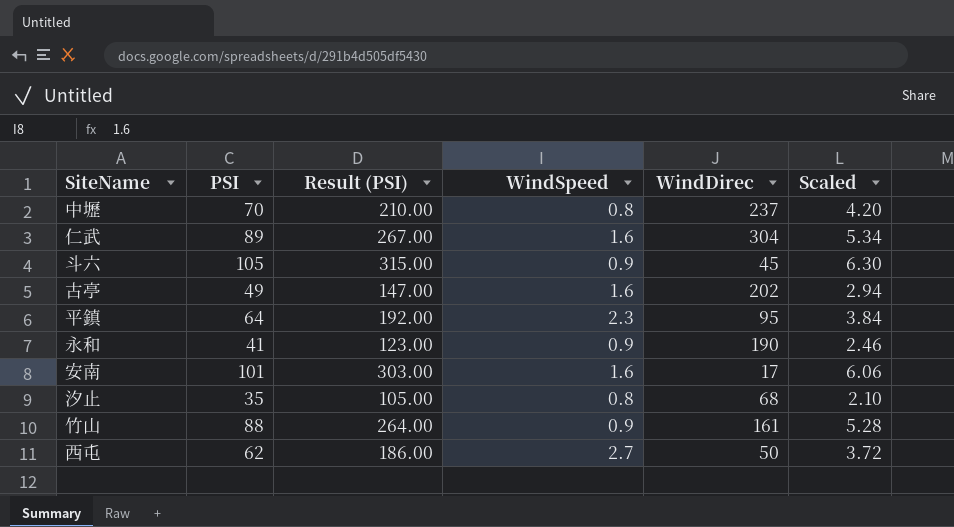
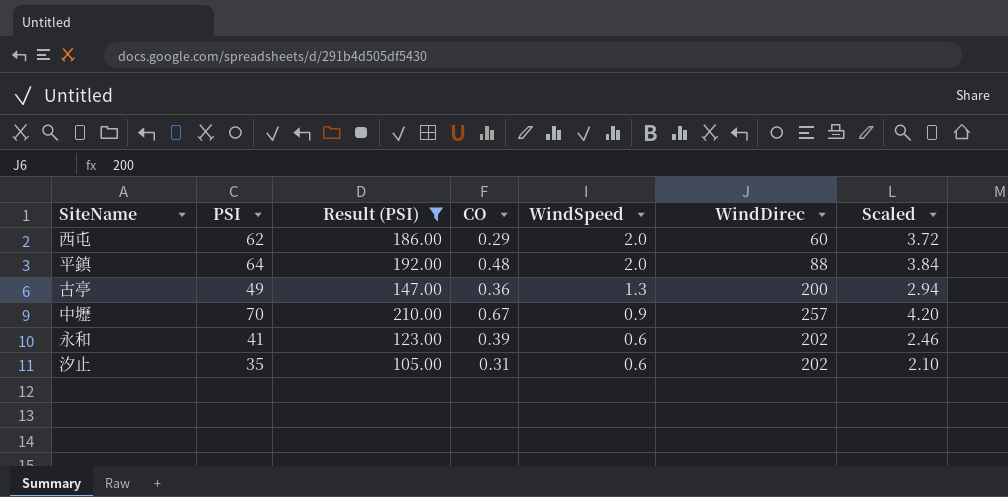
filter: none -> Result (PSI) <= 210.00
row order: none -> WindSpeed descending
column CO | position: none -> 4
西屯 | WindSpeed: 2.7 -> 2.0
西屯 | WindDirec: 50 -> 60
平鎮 | WindSpeed: 2.3 -> 2.0
平鎮 | WindDirec: 95 -> 88
古亭 | WindSpeed: 1.6 -> 1.3
古亭 | WindDirec: 202 -> 200
中壢 | WindSpeed: 0.8 -> 0.9
中壢 | WindDirec: 237 -> 257
永和 | WindSpeed: 0.9 -> 0.6
永和 | WindDirec: 190 -> 202
汐止 | WindSpeed: 0.8 -> 0.6
汐止 | WindDirec: 68 -> 202

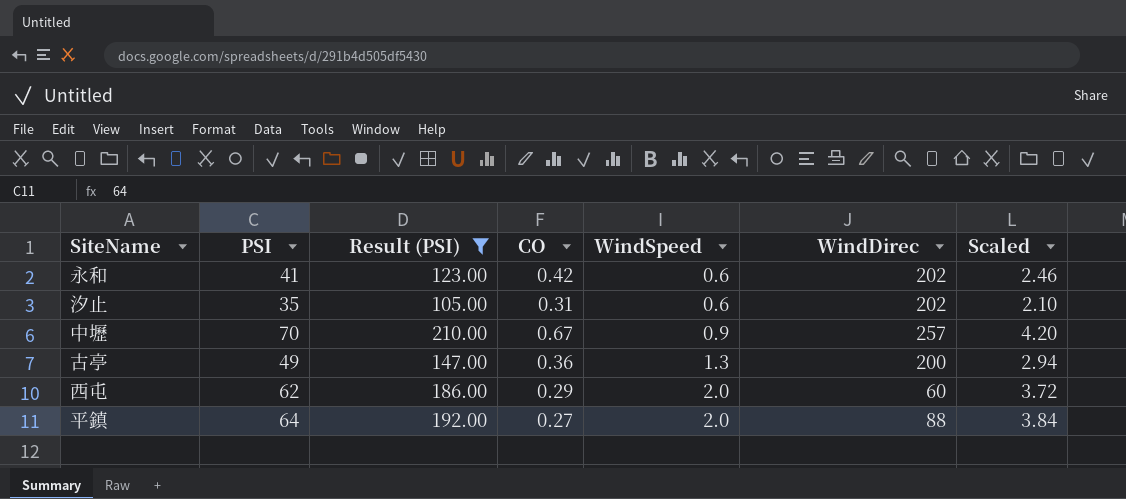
row order: WindSpeed descending -> WindSpeed ascending
永和 | CO: 0.39 -> 0.42
平鎮 | CO: 0.48 -> 0.27

